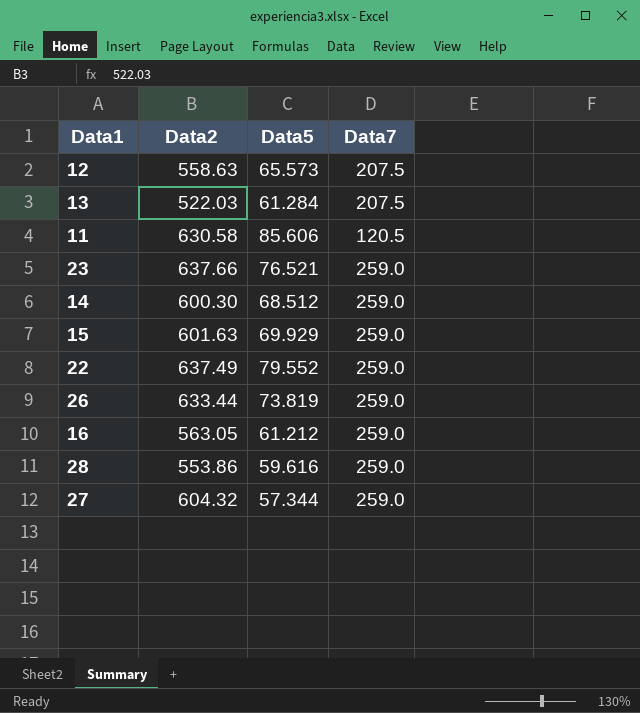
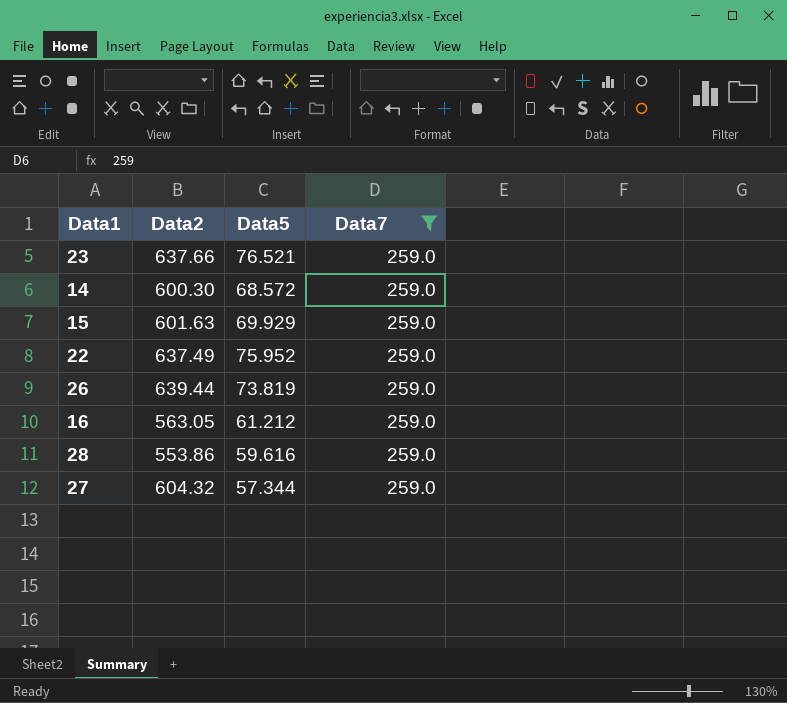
filter: none -> Data7 = 259.0
14 | Data5: 68.512 -> 68.572
22 | Data5: 79.552 -> 75.952
26 | Data2: 633.44 -> 639.44

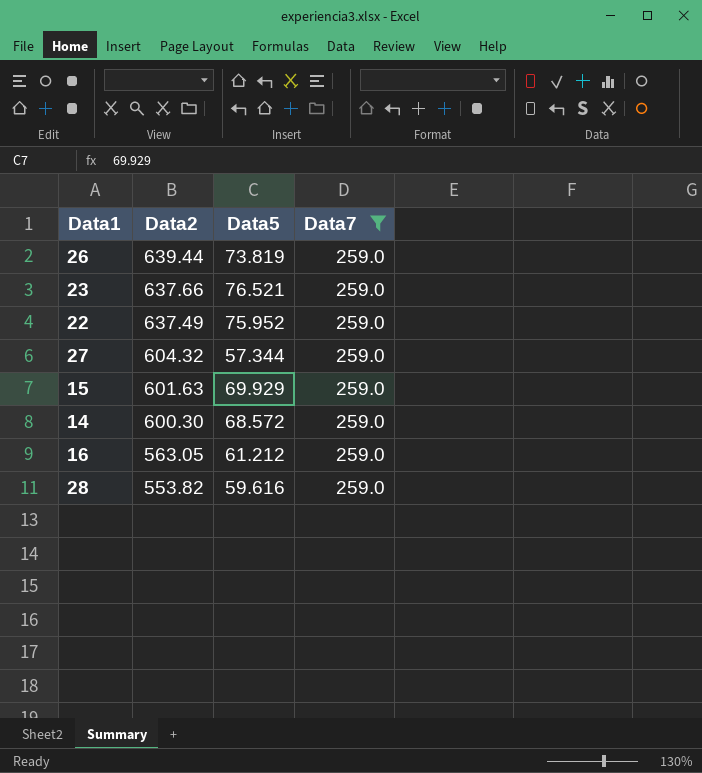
row order: none -> Data2 descending
28 | Data2: 553.86 -> 553.82

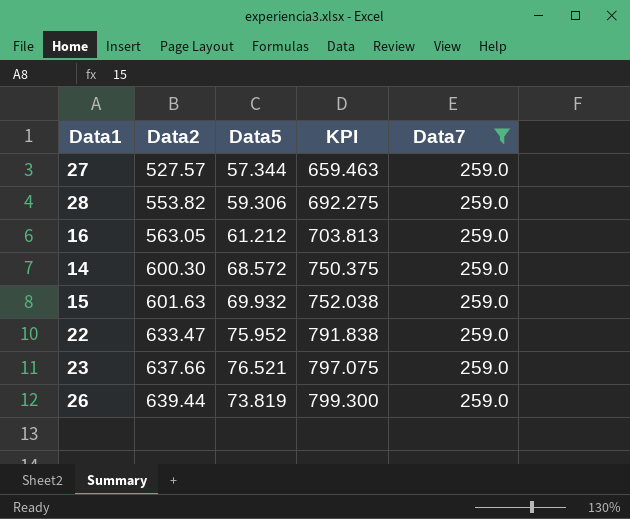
row order: Data2 descending -> Data2 ascending
column KPI | formula: none -> [Data2] * 1.25
27 | Data2: 604.32 -> 527.57
28 | Data5: 59.616 -> 59.306
15 | Data5: 69.929 -> 69.932
22 | Data2: 637.49 -> 633.47

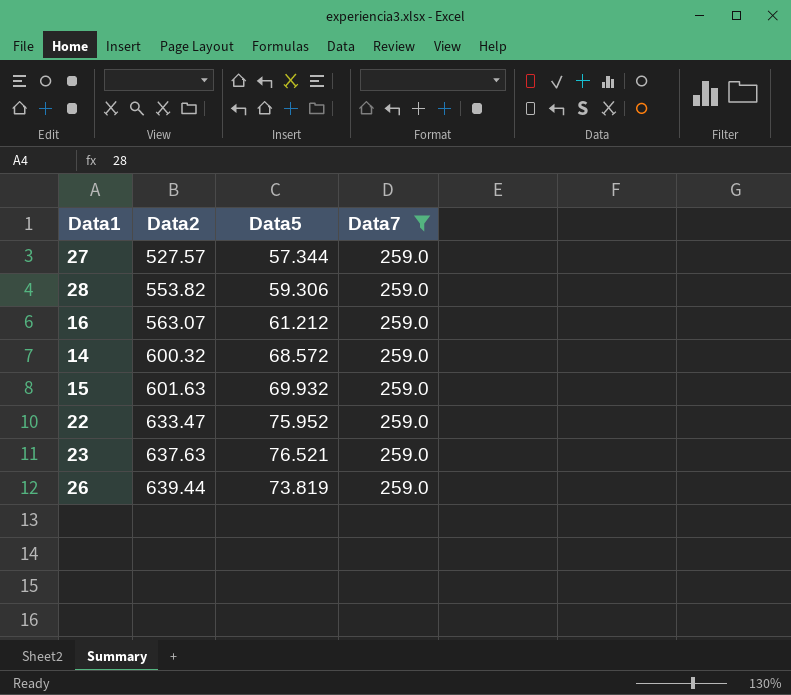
column KPI | formula: [Data2] * 1.25 -> none
16 | Data2: 563.05 -> 563.07
14 | Data2: 600.30 -> 600.32
23 | Data2: 637.66 -> 637.63

